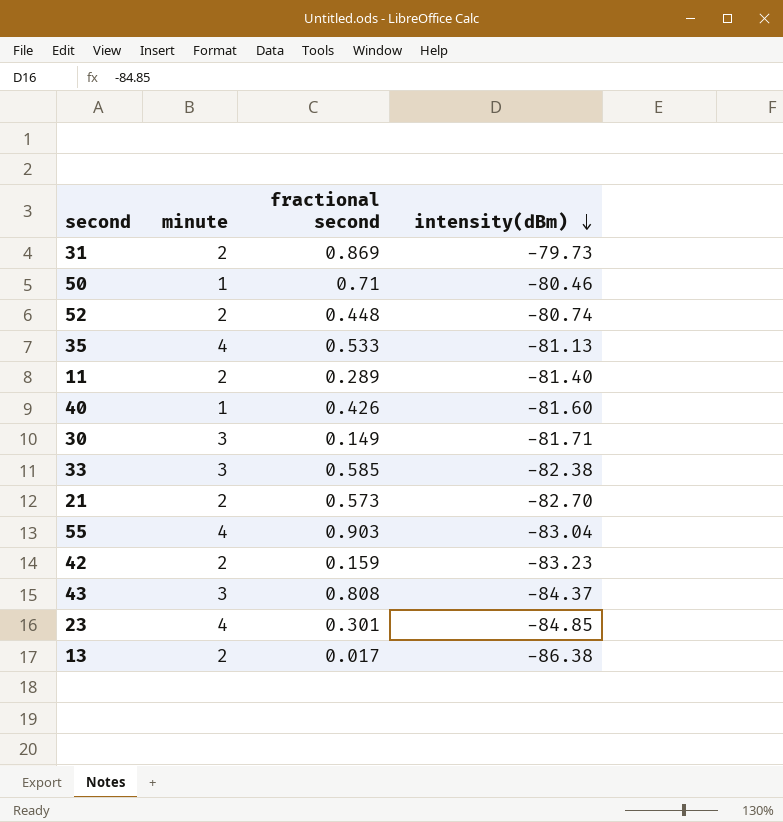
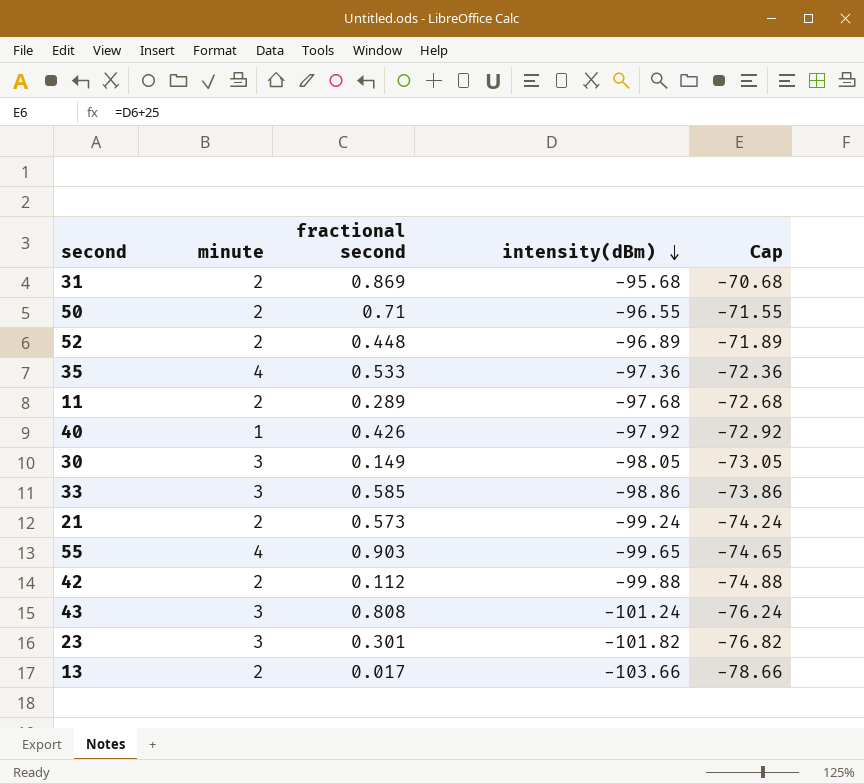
column Cap | formula: none -> [intensity(dBm)] + 25
31 | intensity(dBm): -79.73 -> -95.68
50 | minute: 1 -> 2
50 | intensity(dBm): -80.46 -> -96.55
52 | intensity(dBm): -80.74 -> -96.89
35 | intensity(dBm): -81.13 -> -97.36
11 | intensity(dBm): -81.40 -> -97.68
40 | intensity(dBm): -81.60 -> -97.92
30 | intensity(dBm): -81.71 -> -98.05
33 | intensity(dBm): -82.38 -> -98.86
21 | intensity(dBm): -82.70 -> -99.24
55 | intensity(dBm): -83.04 -> -99.65
42 | fractional second: 0.159 -> 0.112
42 | intensity(dBm): -83.23 -> -99.88
43 | intensity(dBm): -84.37 -> -101.24
23 | minute: 4 -> 3
23 | intensity(dBm): -84.85 -> -101.82
13 | intensity(dBm): -86.38 -> -103.66

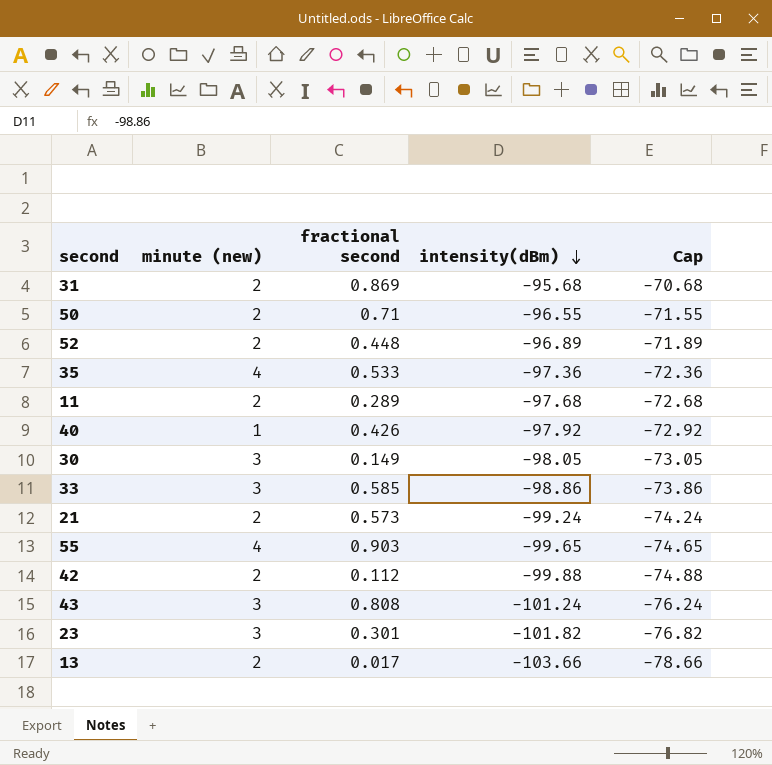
column name: minute -> minute (new)

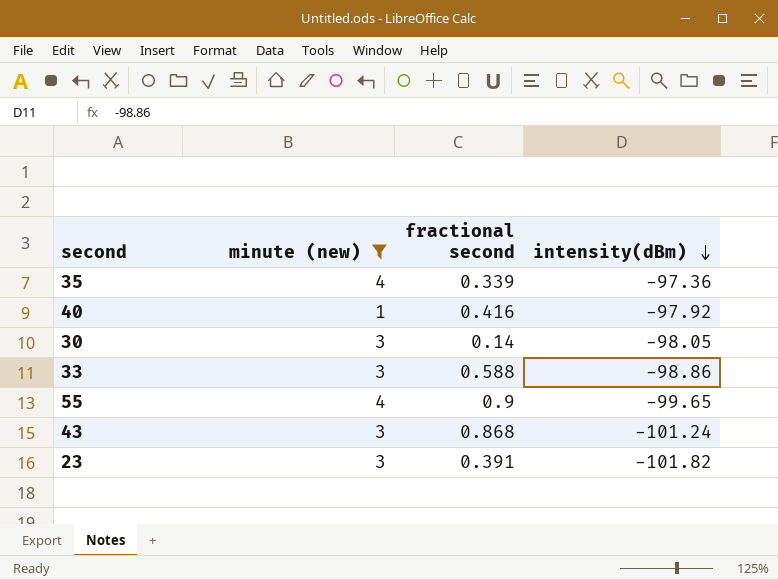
filter: none -> minute (new) != 2
column Cap | formula: [intensity(dBm)] + 25 -> none
35 | fractional second: 0.533 -> 0.339
40 | fractional second: 0.426 -> 0.416
30 | fractional second: 0.149 -> 0.14
33 | fractional second: 0.585 -> 0.588
55 | fractional second: 0.903 -> 0.9
43 | fractional second: 0.808 -> 0.868
23 | fractional second: 0.301 -> 0.391

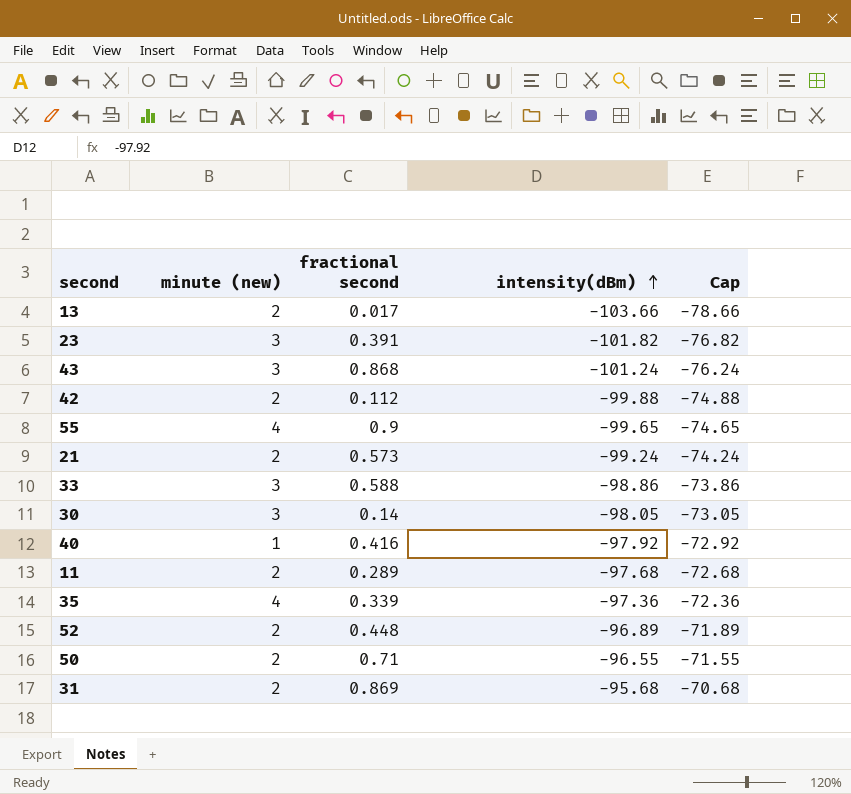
filter: minute (new) != 2 -> none
row order: intensity(dBm) descending -> intensity(dBm) ascending
column Cap | formula: none -> [intensity(dBm)] + 25

